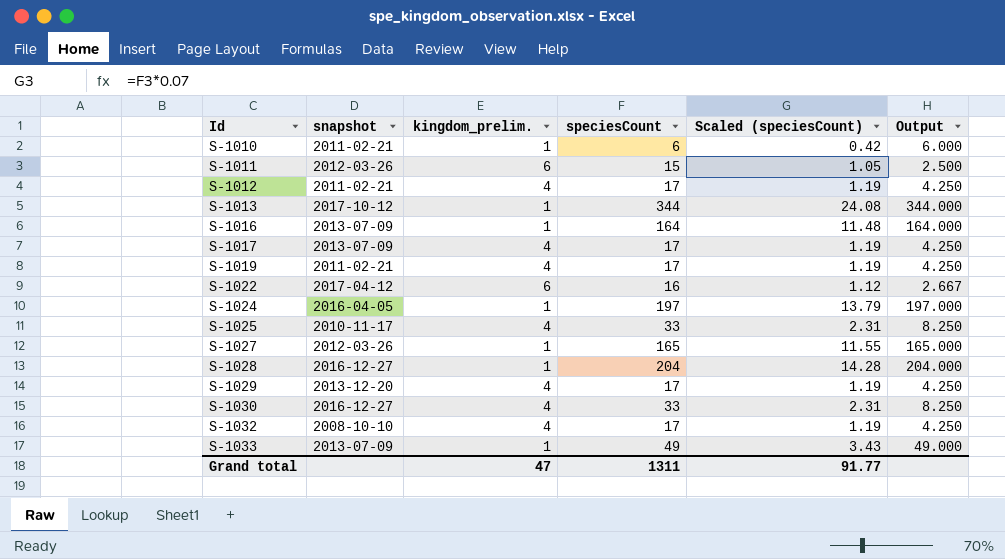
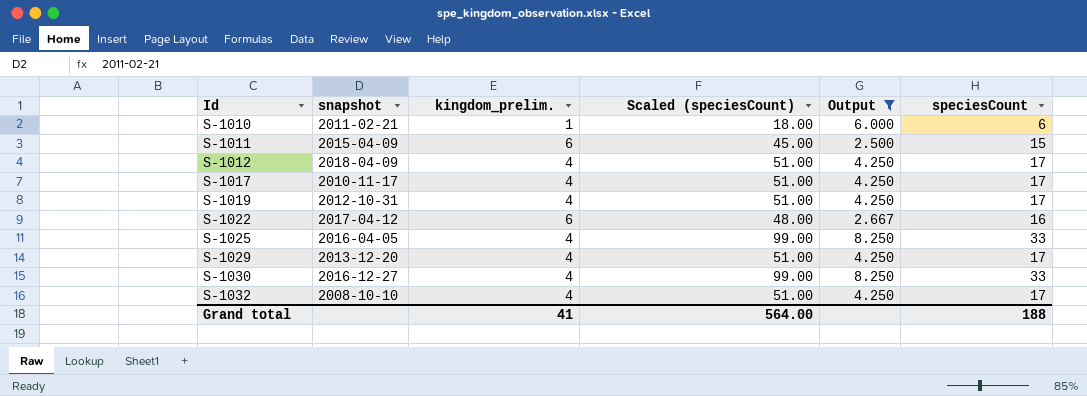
filter: none -> Output <= 8.250
column Scaled (speciesCount) | formula: [speciesCount] * 0.07 -> [speciesCount] * 3
column speciesCount | position: 4 -> 6
S-1011 | snapshot: 2012-03-26 -> 2015-04-09
S-1012 | snapshot: 2011-02-21 -> 2018-04-09
S-1017 | snapshot: 2013-07-09 -> 2010-11-17
S-1019 | snapshot: 2011-02-21 -> 2012-10-31
S-1025 | snapshot: 2010-11-17 -> 2016-04-05
Grand total | kingdom_prelim.: 47 -> 41
Grand total | Scaled (speciesCount): 91.77 -> 564.00
Grand total | speciesCount: 1311 -> 188

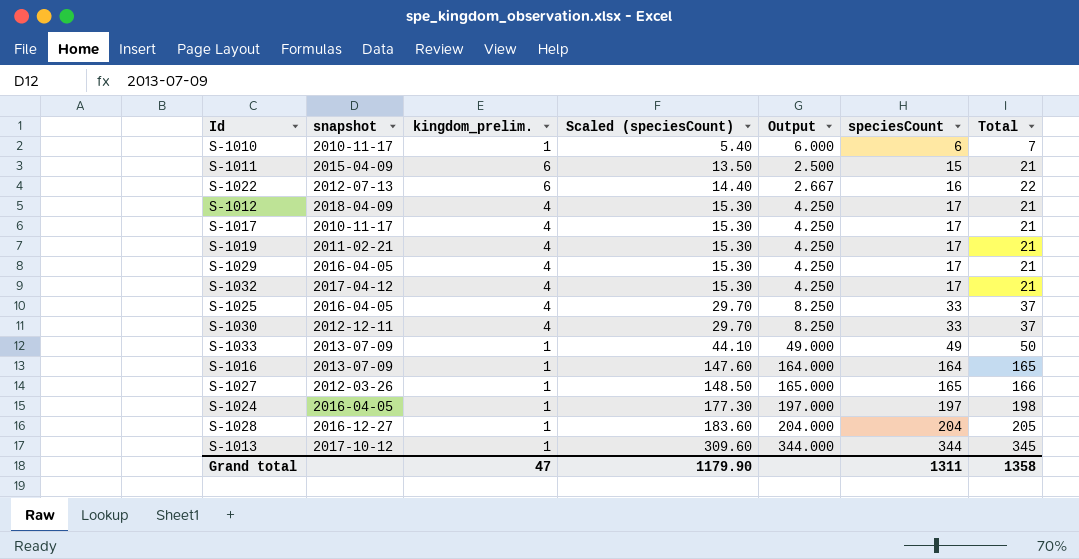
filter: Output <= 8.250 -> none
row order: Id ascending -> Scaled (speciesCount) ascending
column Scaled (speciesCount) | formula: [speciesCount] * 3 -> [speciesCount] * 0.9
column Total | formula: none -> [kingdom_prelim.] + [speciesCount]
S-1010 | snapshot: 2011-02-21 -> 2010-11-17
S-1022 | snapshot: 2017-04-12 -> 2012-07-13
S-1019 | snapshot: 2012-10-31 -> 2011-02-21
S-1029 | snapshot: 2013-12-20 -> 2016-04-05
S-1032 | snapshot: 2008-10-10 -> 2017-04-12
S-1030 | snapshot: 2016-12-27 -> 2012-12-11
Grand total | kingdom_prelim.: 41 -> 47
Grand total | Scaled (speciesCount): 564.00 -> 1179.90
Grand total | speciesCount: 188 -> 1311

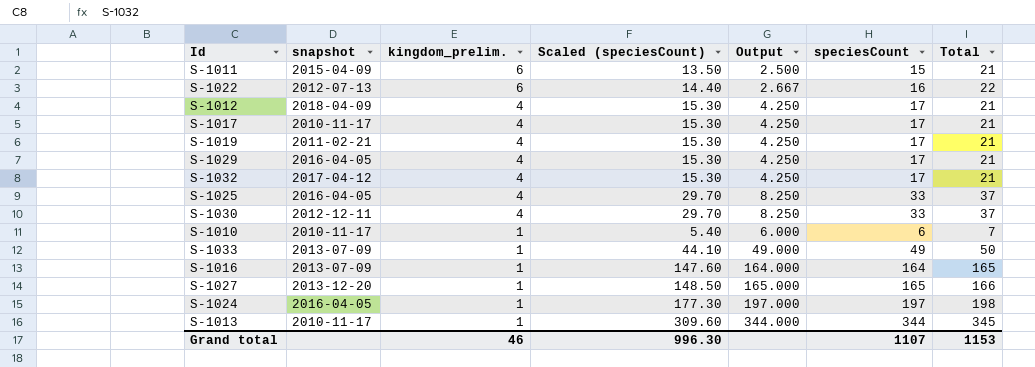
row order: Scaled (speciesCount) ascending -> kingdom_prelim. descending
row S-1028: 2016-12-27 | 1 | 183.60 | 204.000 | 204 | 205 -> none
S-1027 | snapshot: 2012-03-26 -> 2013-12-20
S-1013 | snapshot: 2017-10-12 -> 2010-11-17
Grand total | kingdom_prelim.: 47 -> 46
Grand total | Scaled (speciesCount): 1179.90 -> 996.30
Grand total | speciesCount: 1311 -> 1107
Grand total | Total: 1358 -> 1153

